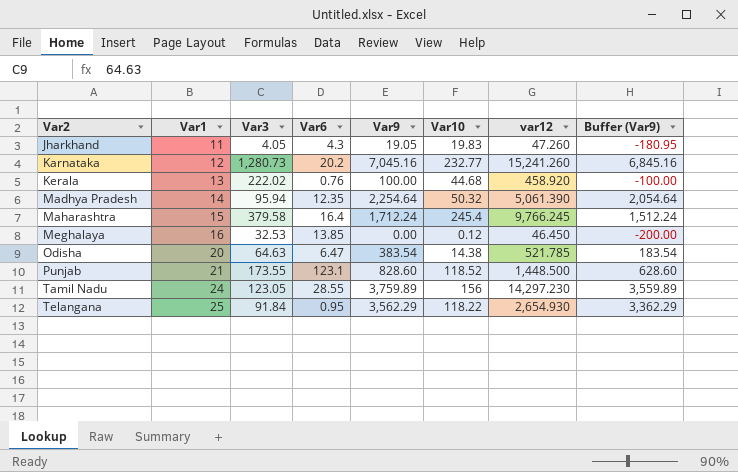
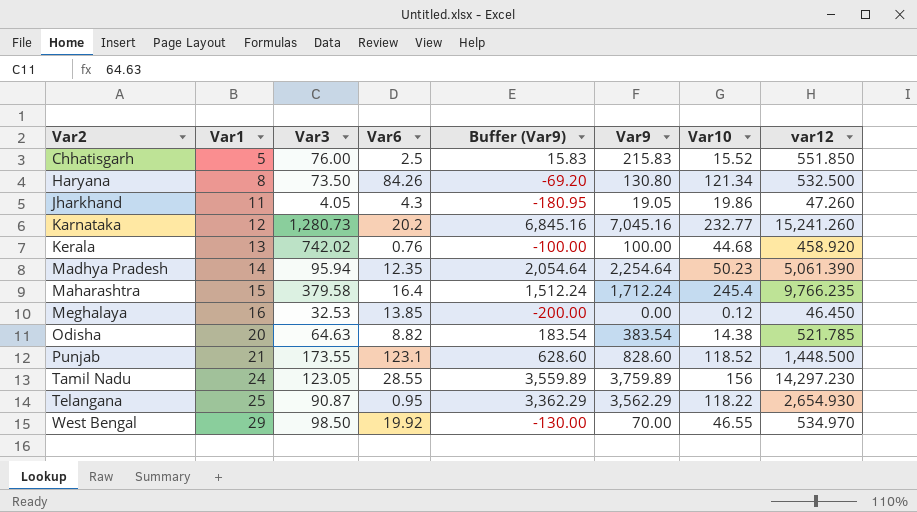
column Buffer (Var9) | position: 8 -> 5
row Chhatisgarh: none -> 5 | 76.00 | 2.5 | 15.83 | 215.83 | 15.52 | 551.850
row Haryana: none -> 8 | 73.50 | 84.26 | -69.20 | 130.80 | 121.34 | 532.500
Jharkhand | Var10: 19.83 -> 19.86
Kerala | Var3: 222.02 -> 742.02
Madhya Pradesh | Var10: 50.32 -> 50.23
Maharashtra | var12: 9,766.245 -> 9,766.235
Odisha | Var6: 6.47 -> 8.82
Telangana | Var3: 91.84 -> 90.87
row West Bengal: none -> 29 | 98.50 | 19.92 | -130.00 | 70.00 | 46.55 | 534.970

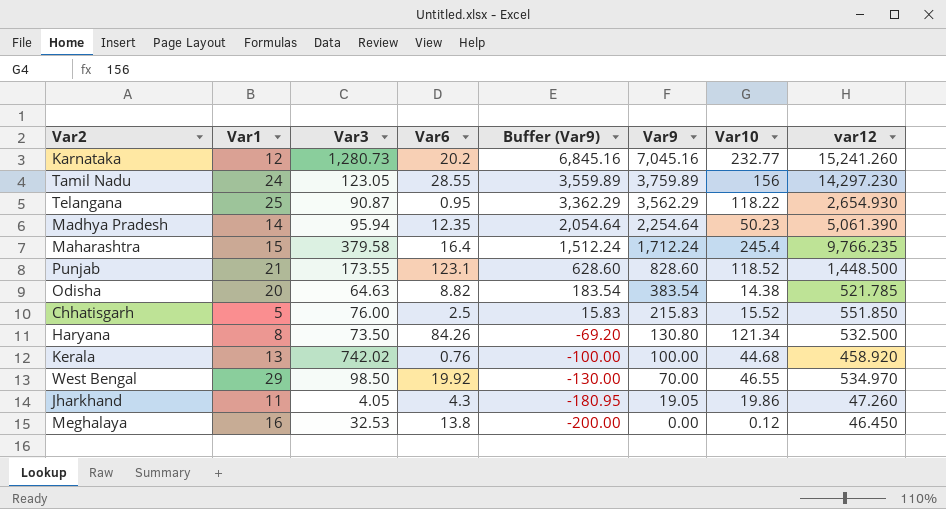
row order: Var2 ascending -> Buffer (Var9) descending
Meghalaya | Var6: 13.85 -> 13.8

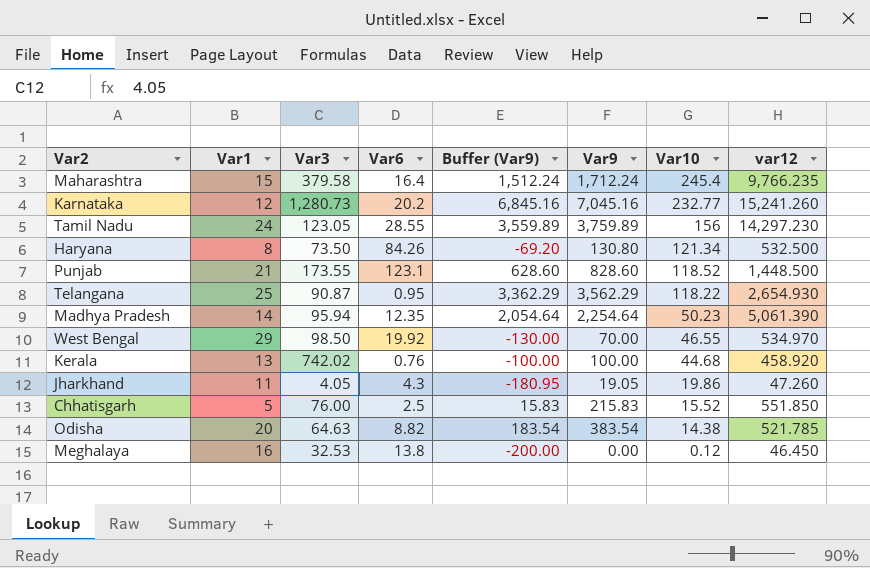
row order: Buffer (Var9) descending -> Var10 descending

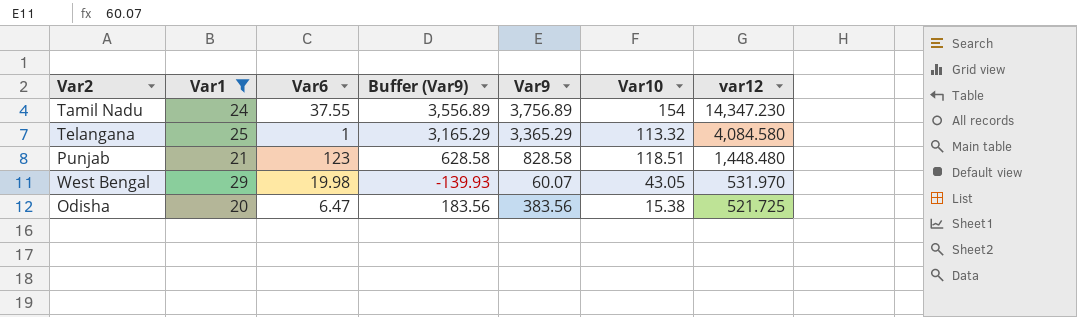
filter: none -> Var1 >= 20
row order: Var10 descending -> var12 descending
column Var3 | position: 3 -> none
Tamil Nadu | Var6: 28.55 -> 37.55
Tamil Nadu | Buffer (Var9): 3,559.89 -> 3,556.89
Tamil Nadu | Var9: 3,759.89 -> 3,756.89
Tamil Nadu | Var10: 156 -> 154
Tamil Nadu | var12: 14,297.230 -> 14,347.230
Telangana | Var6: 0.95 -> 1
Telangana | Buffer (Var9): 3,362.29 -> 3,165.29
Telangana | Var9: 3,562.29 -> 3,365.29
Telangana | Var10: 118.22 -> 113.32
Telangana | var12: 2,654.930 -> 4,084.580
Punjab | Var6: 123.1 -> 123
Punjab | Buffer (Var9): 628.60 -> 628.58
Punjab | Var9: 828.60 -> 828.58
Punjab | Var10: 118.52 -> 118.51
Punjab | var12: 1,448.500 -> 1,448.480
West Bengal | Var6: 19.92 -> 19.98
West Bengal | Buffer (Var9): -130.00 -> -139.93
West Bengal | Var9: 70.00 -> 60.07
West Bengal | Var10: 46.55 -> 43.05
West Bengal | var12: 534.970 -> 531.970
Odisha | Var6: 8.82 -> 6.47
Odisha | Buffer (Var9): 183.54 -> 183.56
Odisha | Var9: 383.54 -> 383.56
Odisha | Var10: 14.38 -> 15.38
Odisha | var12: 521.785 -> 521.725

